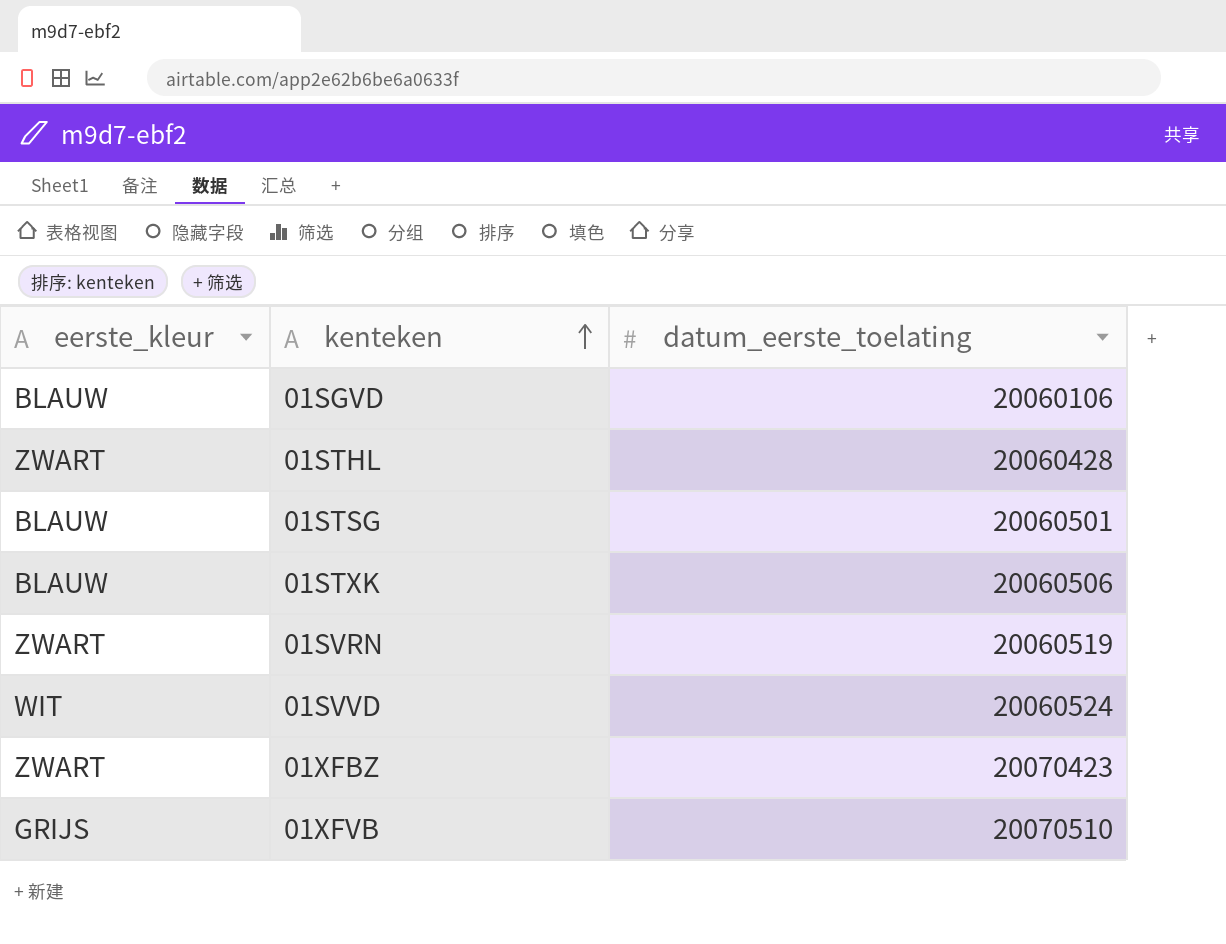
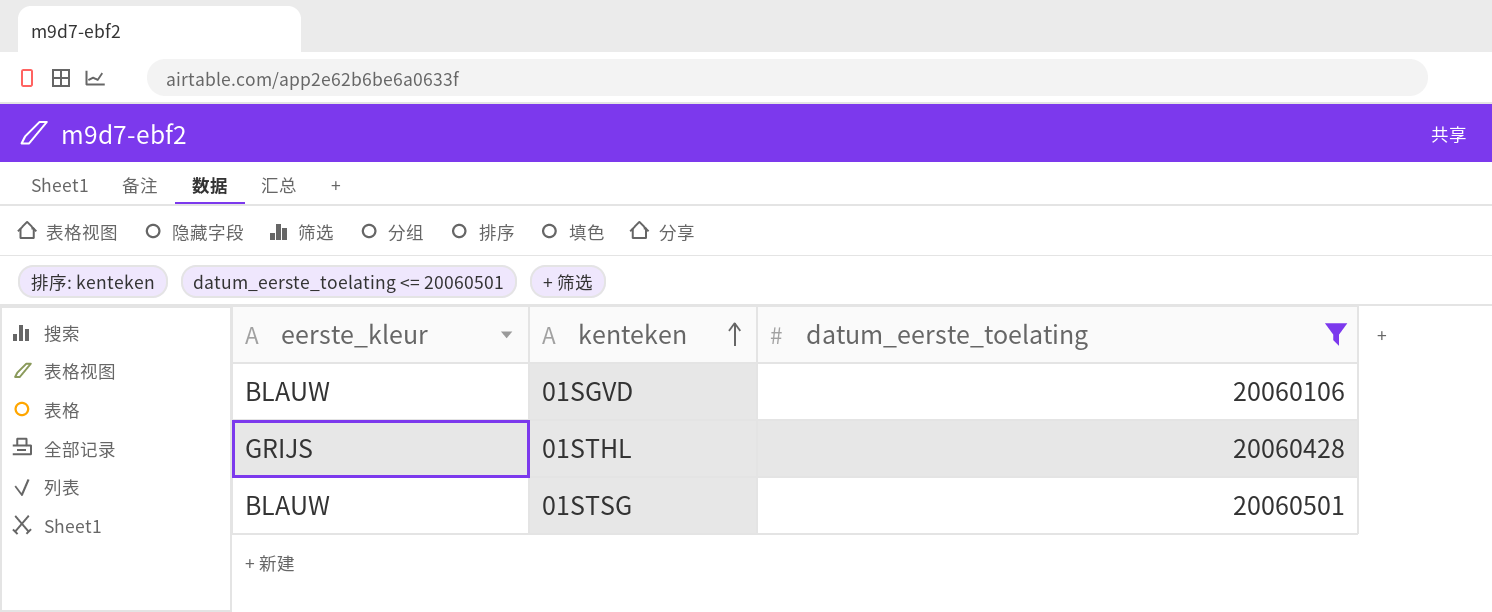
filter: none -> datum_eerste_toelating <= 20060501
01STHL | eerste_kleur: ZWART -> GRIJS

